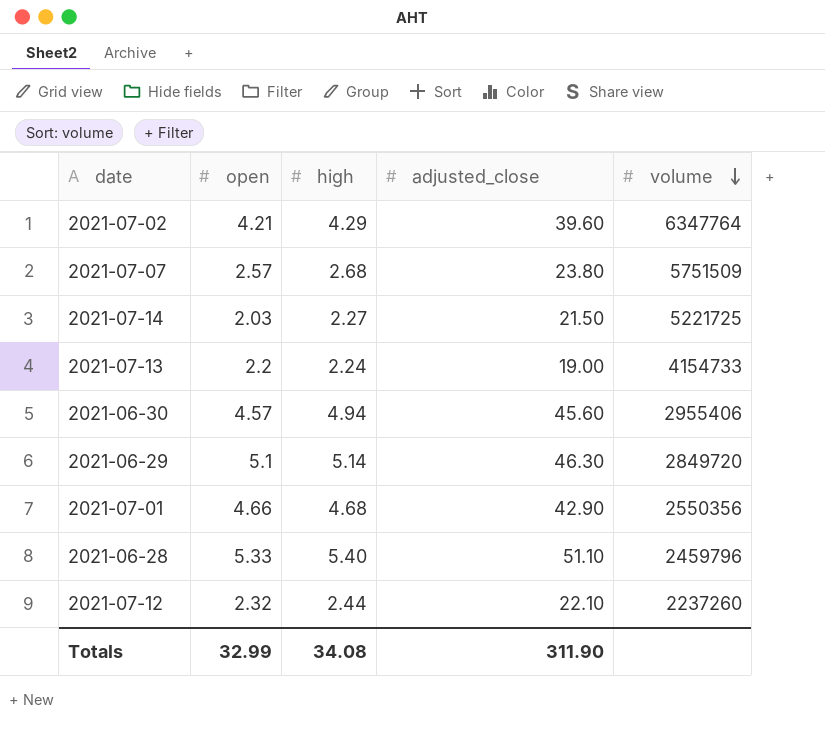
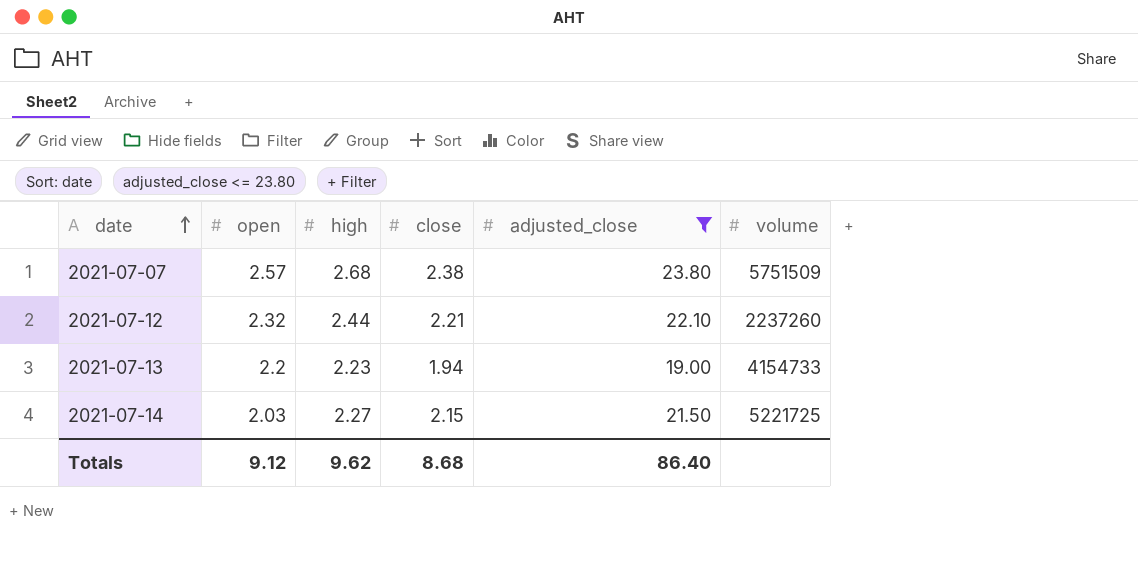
filter: none -> adjusted_close <= 23.80
row order: volume descending -> date ascending
column close | position: none -> 4
2021-07-13 | high: 2.24 -> 2.23
Totals | open: 32.99 -> 9.12
Totals | high: 34.08 -> 9.62
Totals | adjusted_close: 311.90 -> 86.40

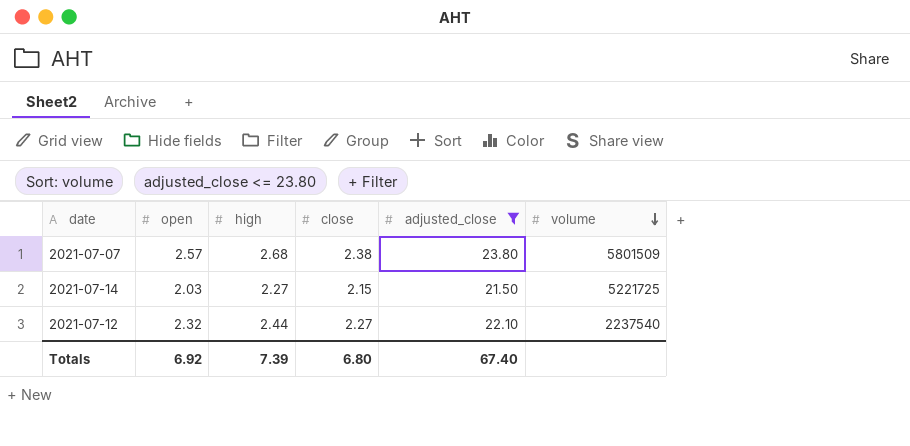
row order: date ascending -> volume descending
row 2021-07-13: 2.2 | 2.23 | 1.94 | 19.00 | 4154733 -> none
2021-07-07 | volume: 5751509 -> 5801509
2021-07-12 | close: 2.21 -> 2.27
2021-07-12 | volume: 2237260 -> 2237540
Totals | open: 9.12 -> 6.92
Totals | high: 9.62 -> 7.39
Totals | close: 8.68 -> 6.80
Totals | adjusted_close: 86.40 -> 67.40

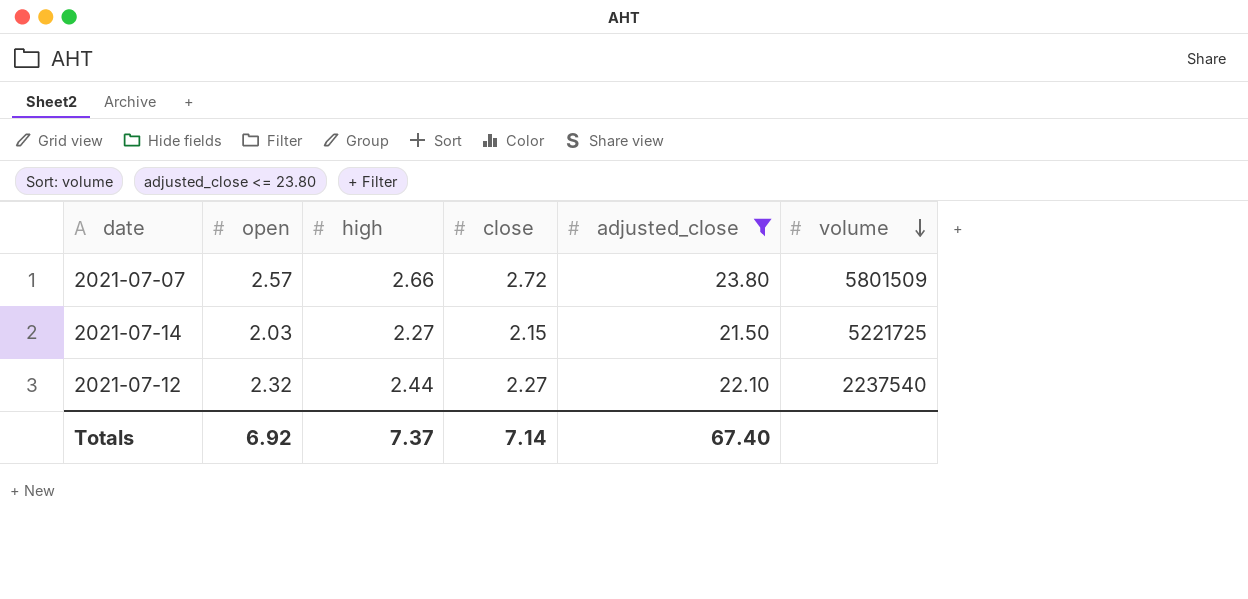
2021-07-07 | high: 2.68 -> 2.66
2021-07-07 | close: 2.38 -> 2.72
Totals | high: 7.39 -> 7.37
Totals | close: 6.80 -> 7.14

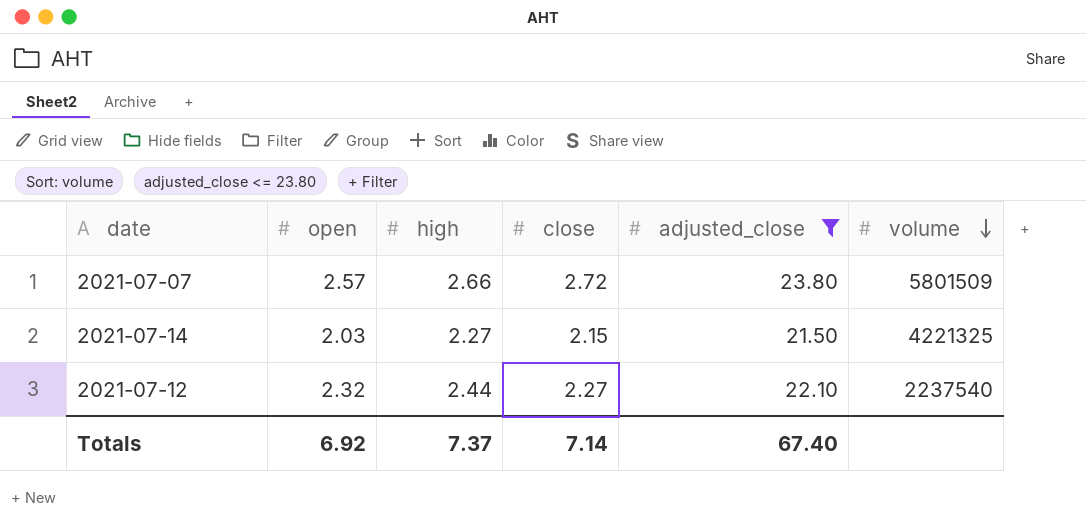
2021-07-14 | volume: 5221725 -> 4221325

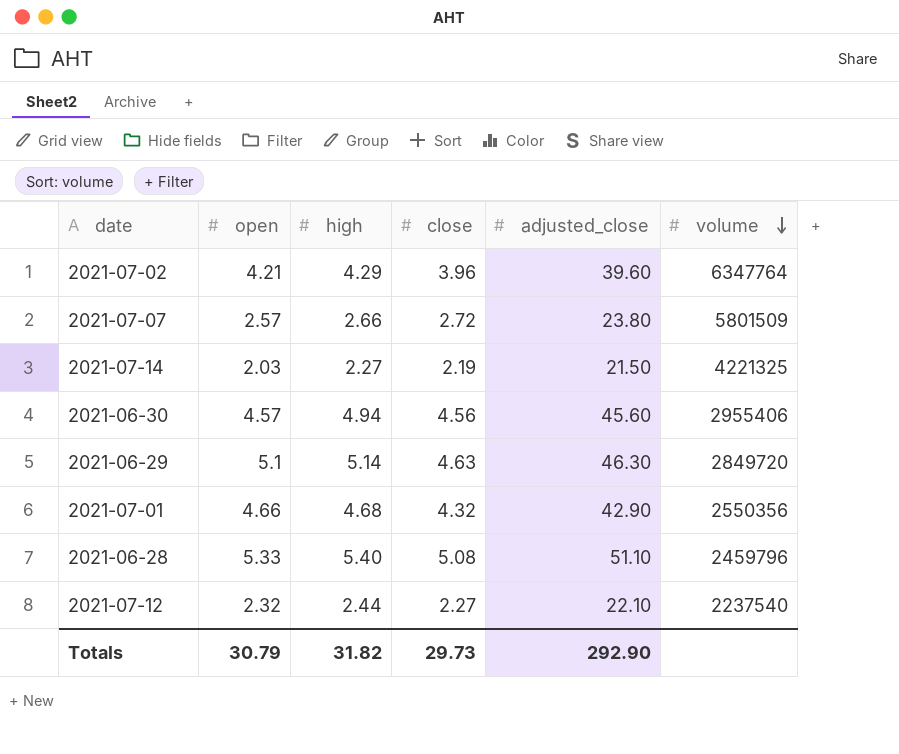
filter: adjusted_close <= 23.80 -> none
2021-07-14 | close: 2.15 -> 2.19
Totals | open: 6.92 -> 30.79
Totals | high: 7.37 -> 31.82
Totals | close: 7.14 -> 29.73
Totals | adjusted_close: 67.40 -> 292.90

